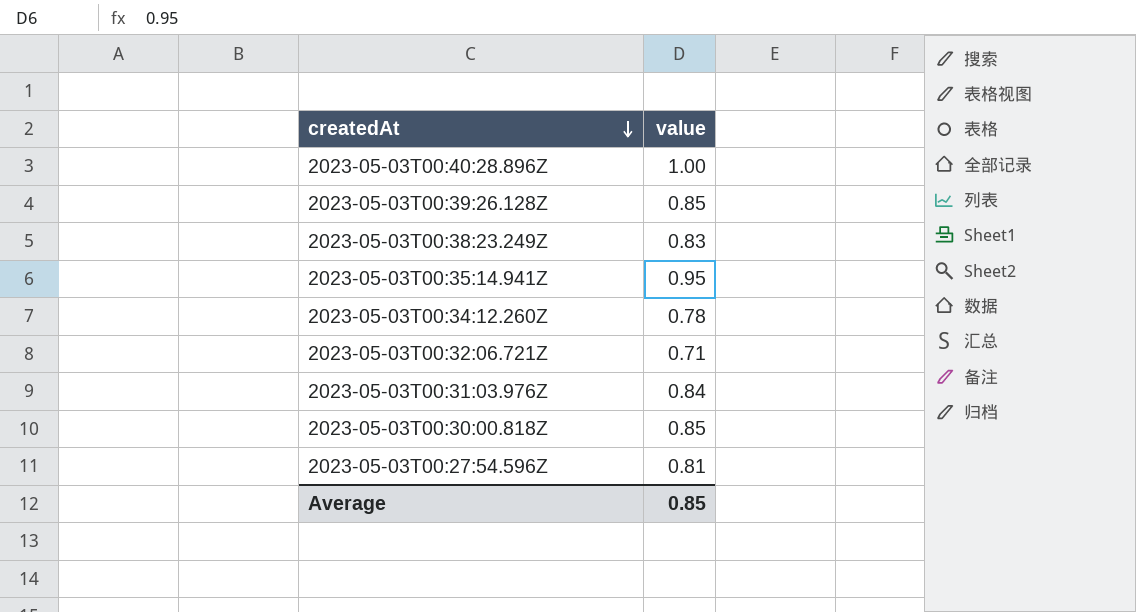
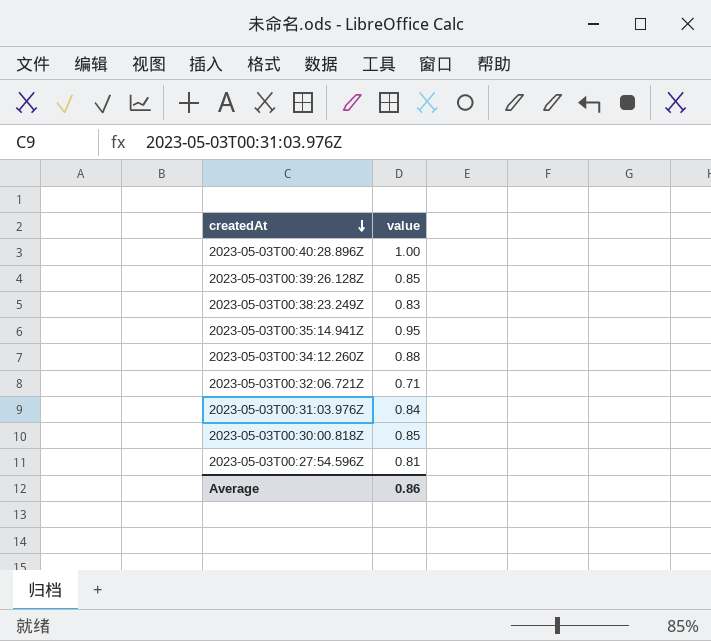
2023-05-03T00:34:12.260Z | value: 0.78 -> 0.88
Average | value: 0.85 -> 0.86

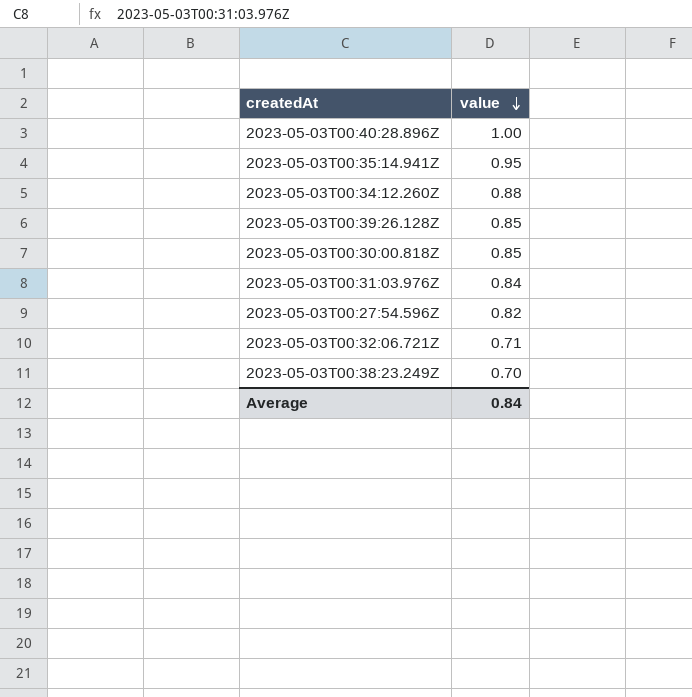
row order: createdAt descending -> value descending
2023-05-03T00:27:54.596Z | value: 0.81 -> 0.82
2023-05-03T00:38:23.249Z | value: 0.83 -> 0.70
Average | value: 0.86 -> 0.84

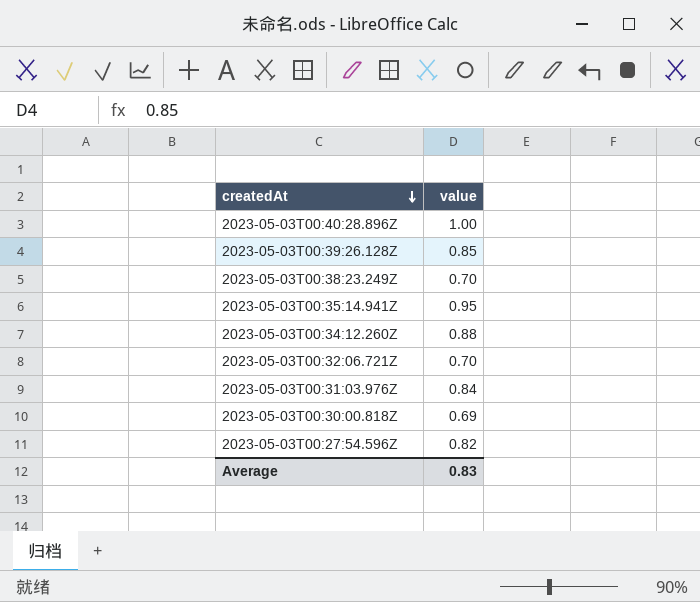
row order: value descending -> createdAt descending
2023-05-03T00:32:06.721Z | value: 0.71 -> 0.70
2023-05-03T00:30:00.818Z | value: 0.85 -> 0.69
Average | value: 0.84 -> 0.83

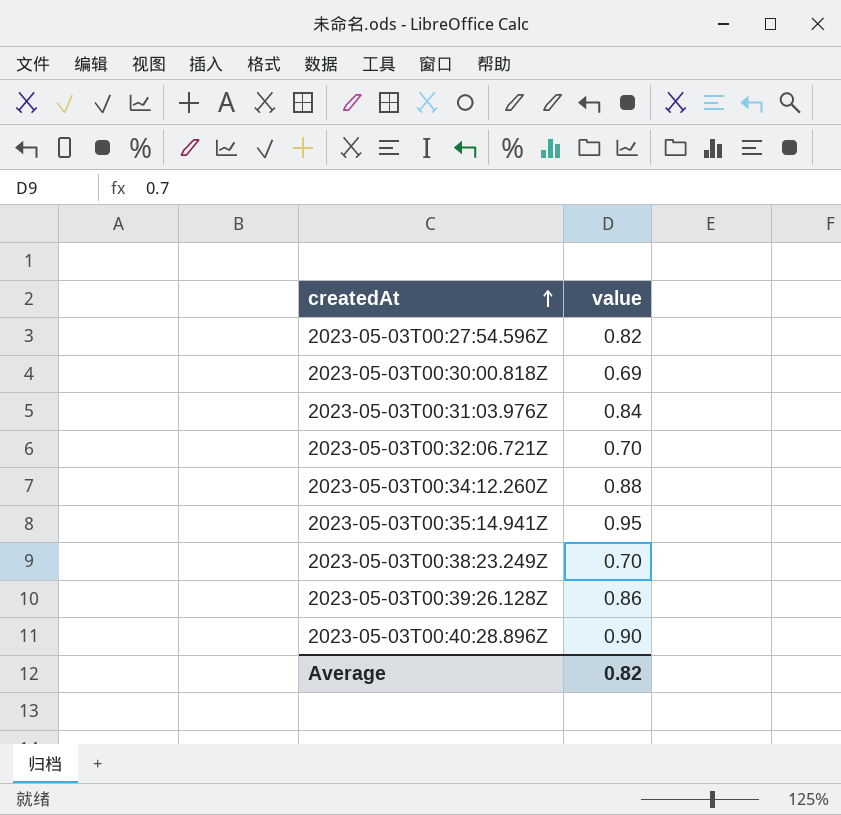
row order: createdAt descending -> createdAt ascending
2023-05-03T00:39:26.128Z | value: 0.85 -> 0.86
2023-05-03T00:40:28.896Z | value: 1.00 -> 0.90
Average | value: 0.83 -> 0.82

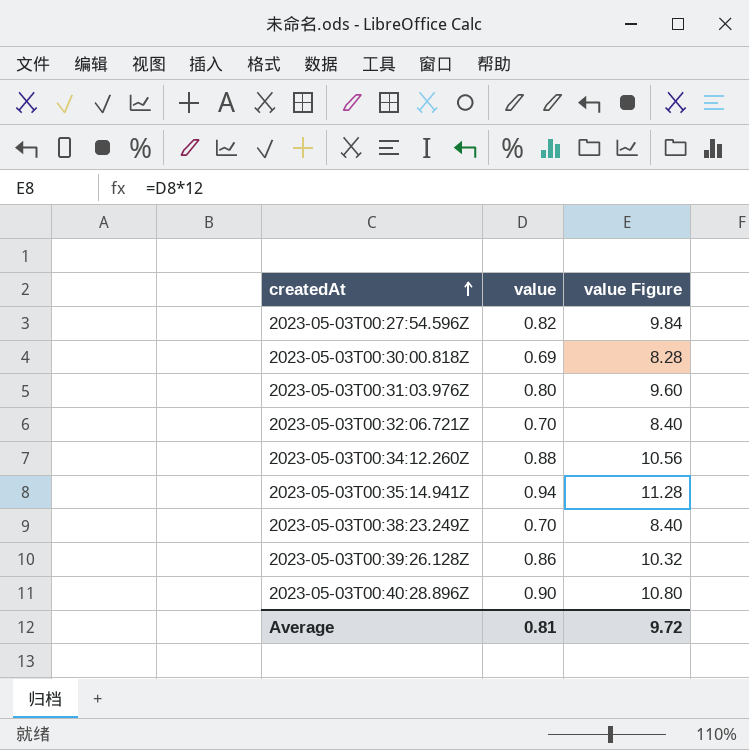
column value Figure | formula: none -> [value] * 12
2023-05-03T00:31:03.976Z | value: 0.84 -> 0.80
2023-05-03T00:35:14.941Z | value: 0.95 -> 0.94
Average | value: 0.82 -> 0.81

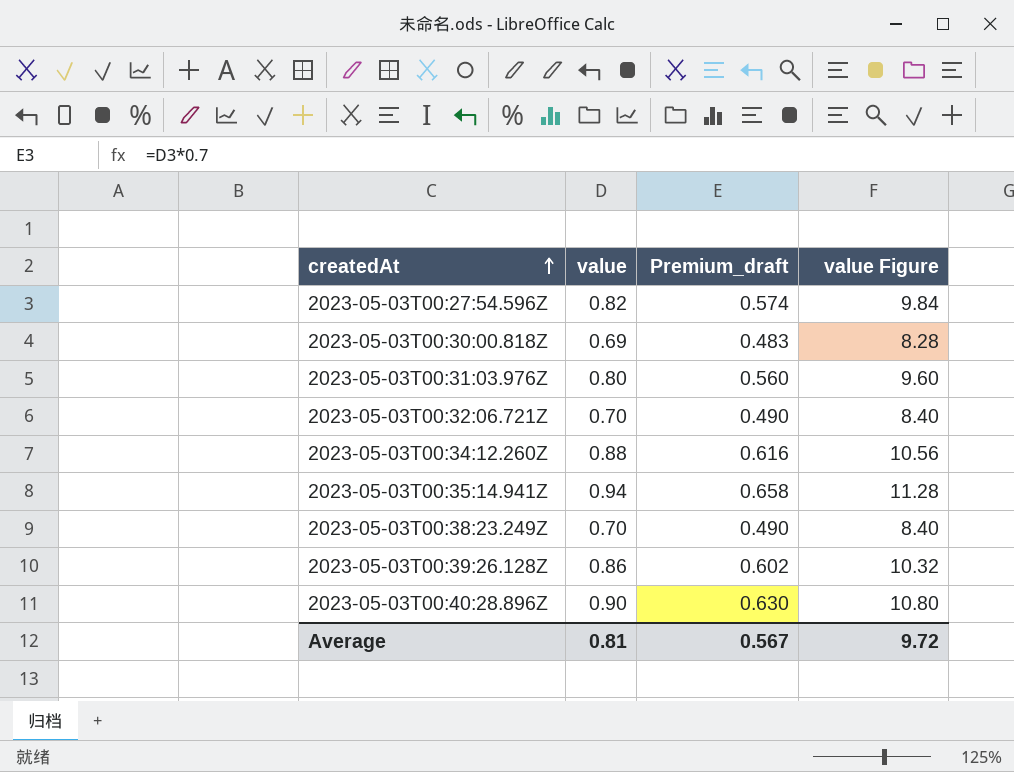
column Premium_draft | formula: none -> [value] * 0.7

